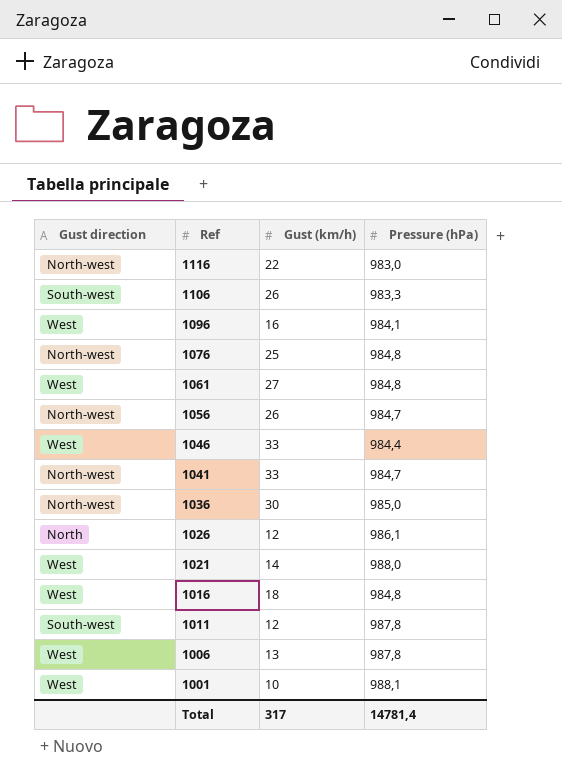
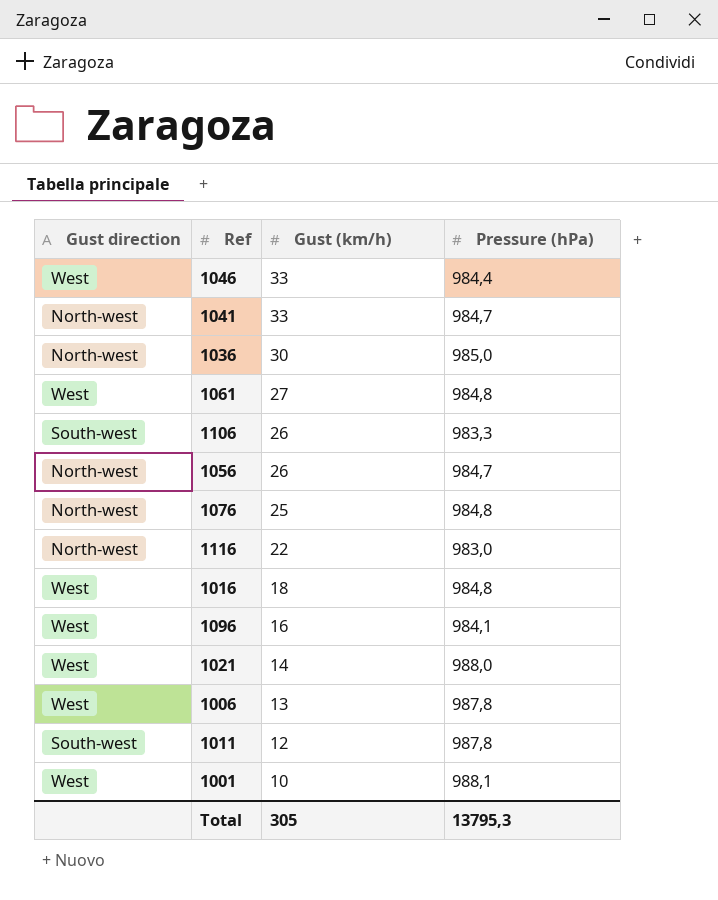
row order: Ref descending -> Gust (km/h) descending
row 1026: North | 12 | 986,1 -> none
Total | Gust (km/h): 317 -> 305
Total | Pressure (hPa): 14781,4 -> 13795,3

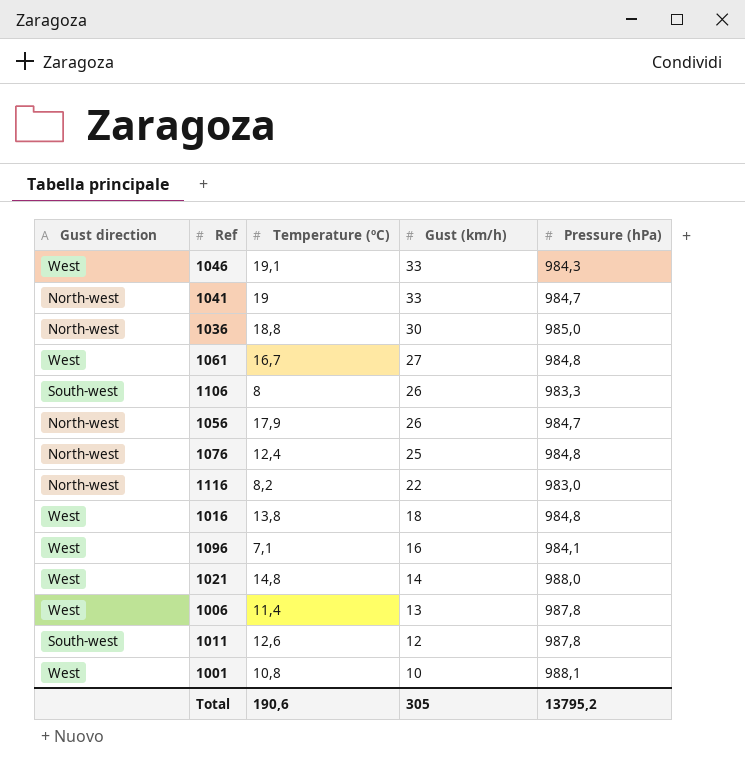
column Temperature (ºC) | position: none -> 3
1046 | Pressure (hPa): 984,4 -> 984,3
Total | Pressure (hPa): 13795,3 -> 13795,2

